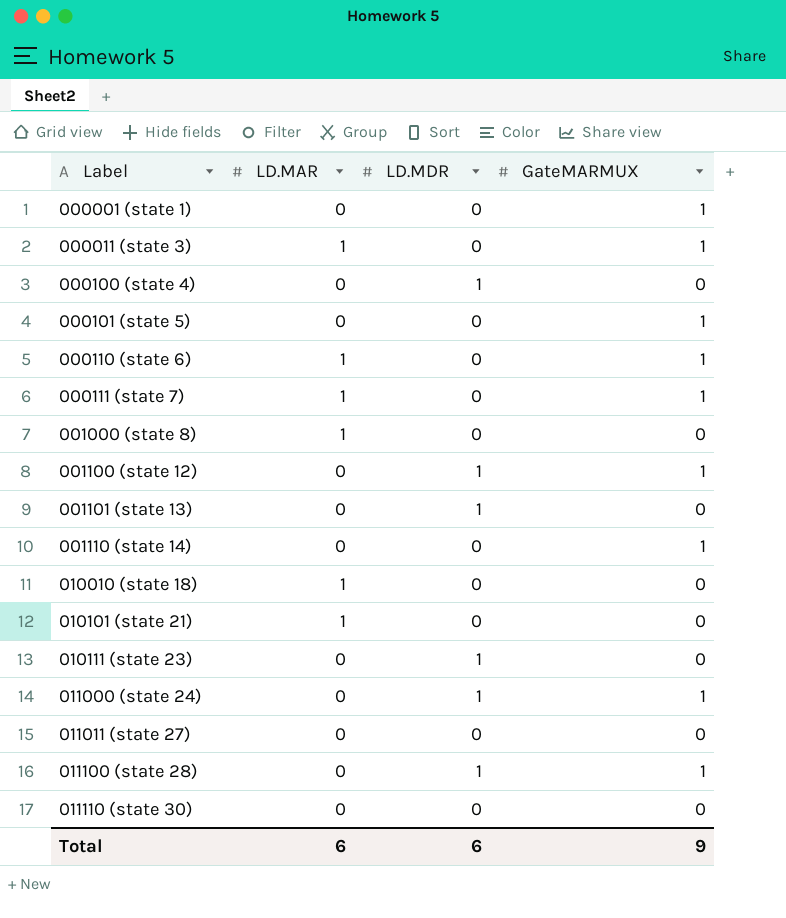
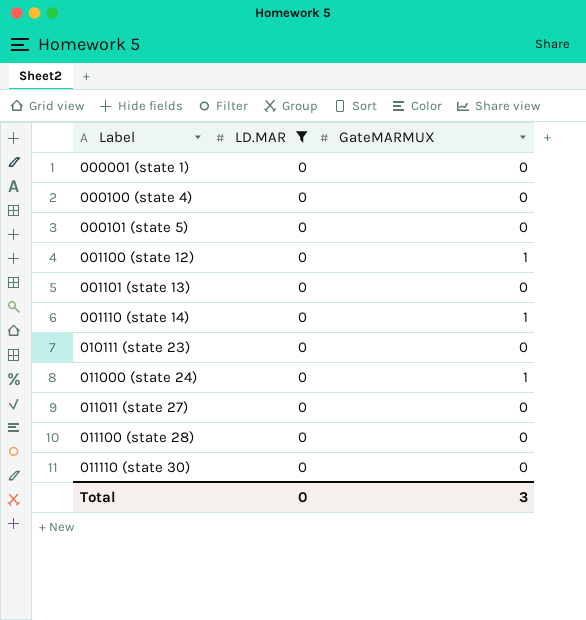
filter: none -> LD.MAR = 0
column LD.MDR | position: 3 -> none
000001 (state 1) | GateMARMUX: 1 -> 0
000101 (state 5) | GateMARMUX: 1 -> 0
011100 (state 28) | GateMARMUX: 1 -> 0
Total | LD.MAR: 6 -> 0
Total | GateMARMUX: 9 -> 3

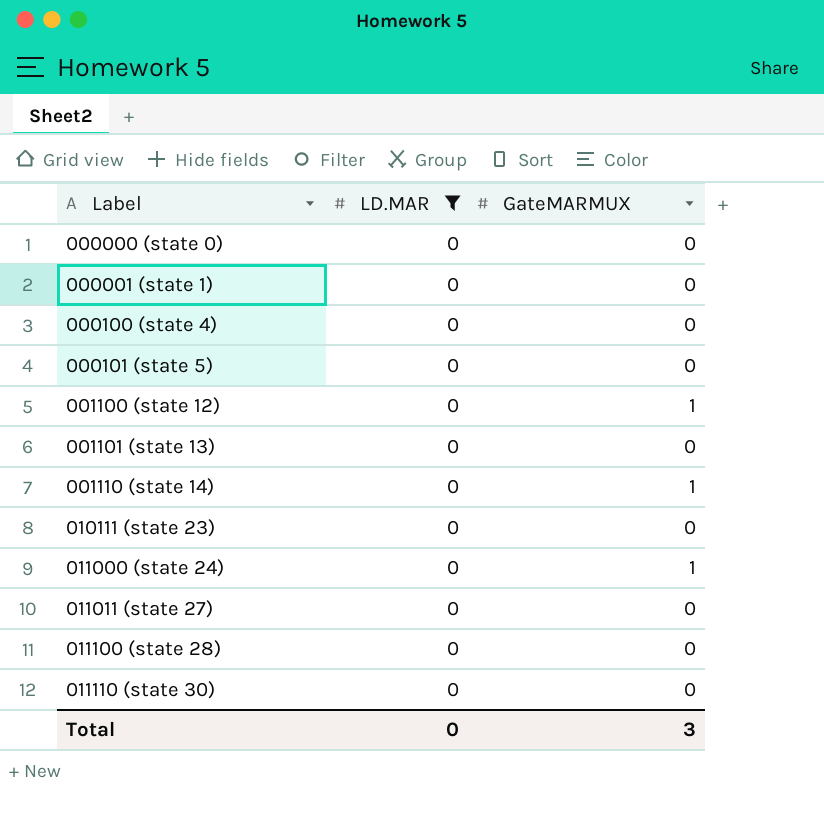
row 000000 (state 0): none -> 0 | 0

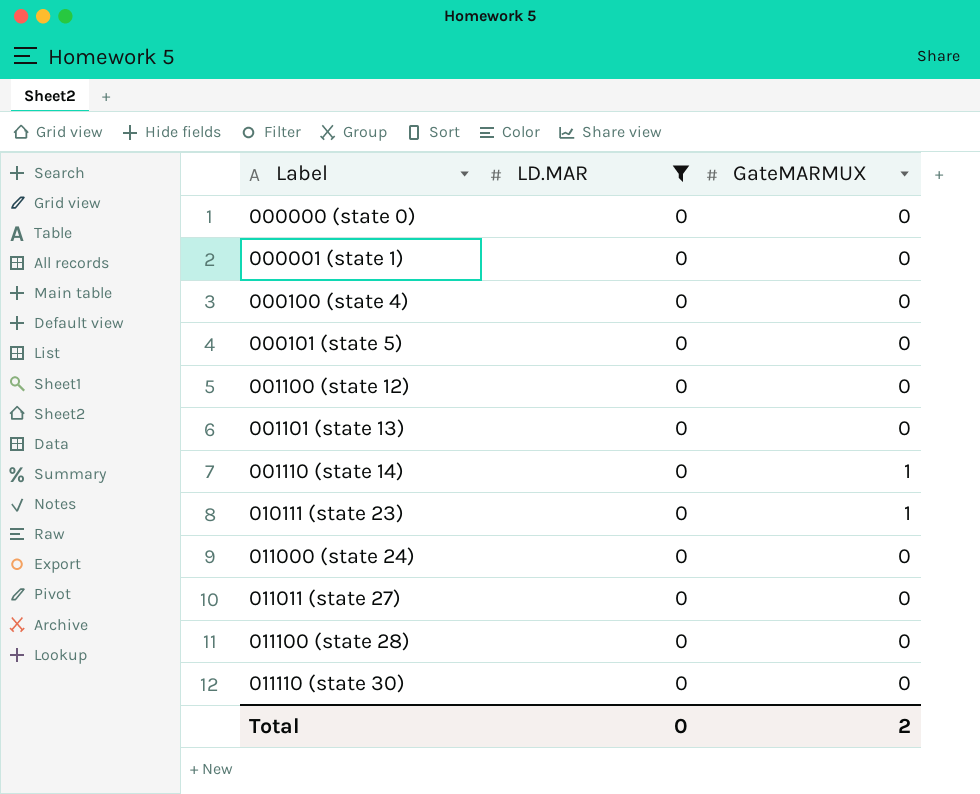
001100 (state 12) | GateMARMUX: 1 -> 0
010111 (state 23) | GateMARMUX: 0 -> 1
011000 (state 24) | GateMARMUX: 1 -> 0
Total | GateMARMUX: 3 -> 2

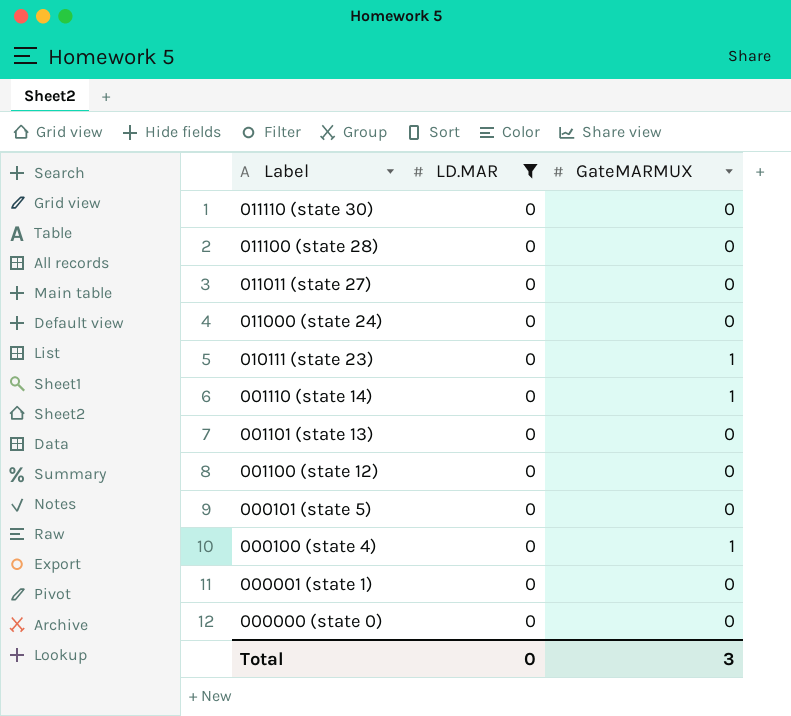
row order: Label ascending -> Label descending
000100 (state 4) | GateMARMUX: 0 -> 1
Total | GateMARMUX: 2 -> 3

